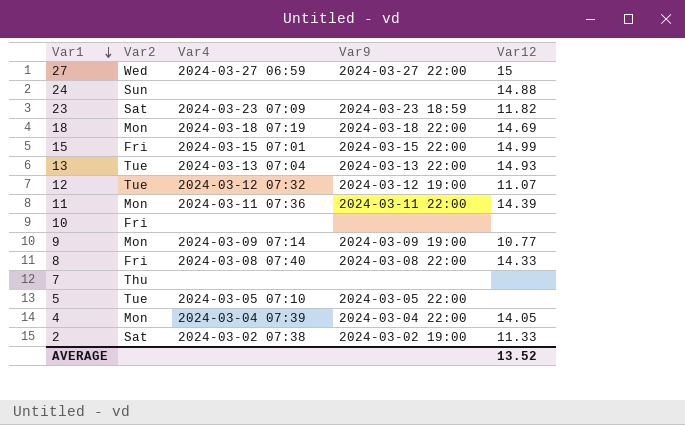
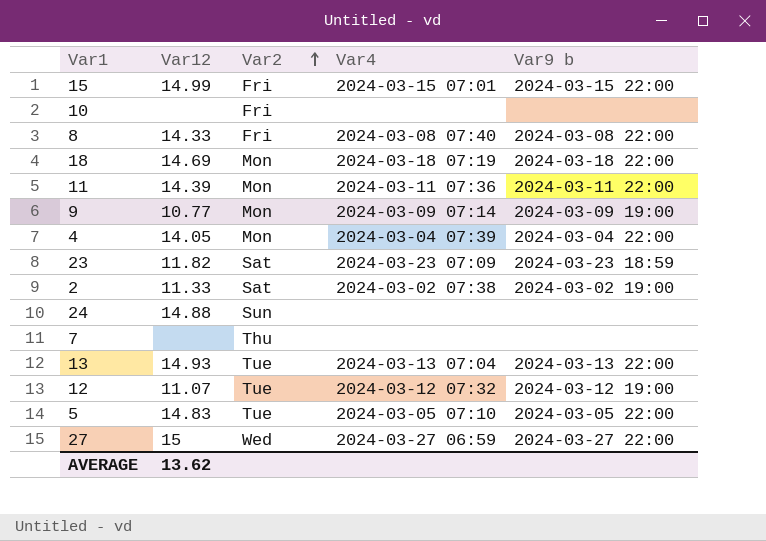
row order: Var1 descending -> Var2 ascending
column Var12 | position: 5 -> 2
column name: Var9 -> Var9 b
5 | Var12: none -> 14.83
AVERAGE | Var12: 13.52 -> 13.62

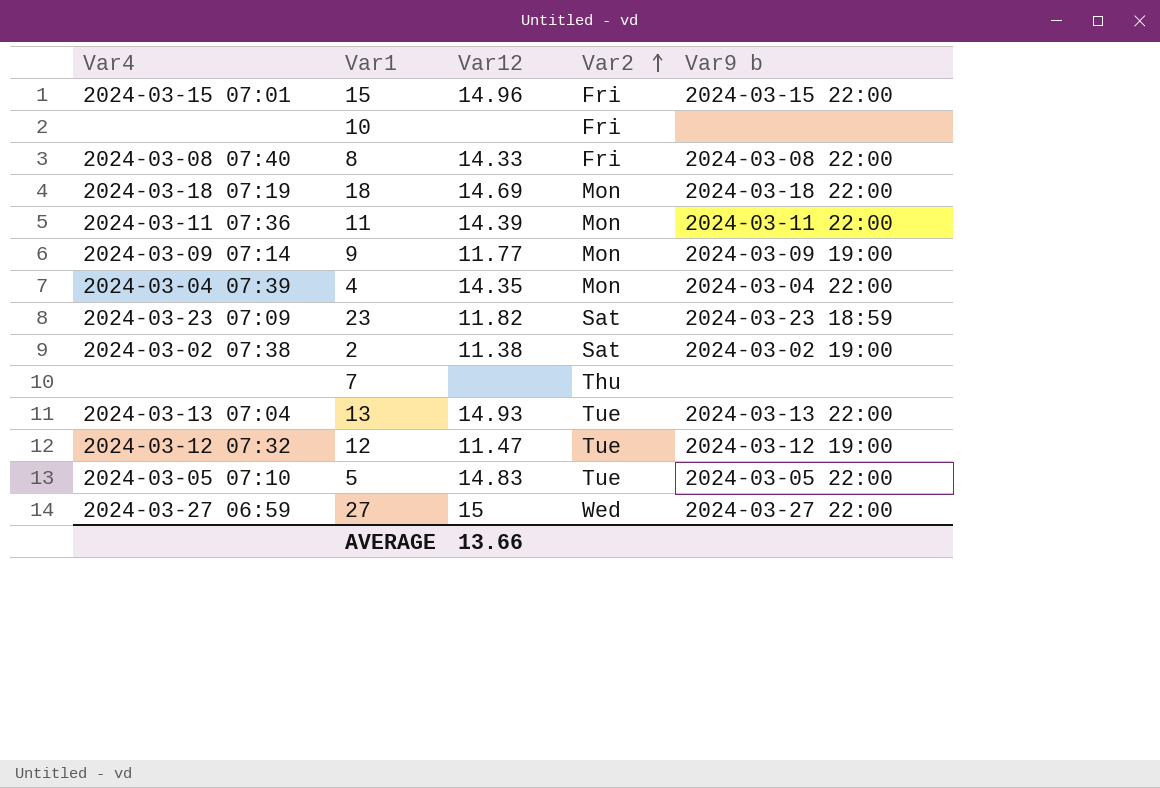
column Var4 | position: 4 -> 1
row 24: 14.88 | Sun | none | none -> none
15 | Var12: 14.99 -> 14.96
9 | Var12: 10.77 -> 11.77
4 | Var12: 14.05 -> 14.35
2 | Var12: 11.33 -> 11.38
12 | Var12: 11.07 -> 11.47
AVERAGE | Var12: 13.62 -> 13.66

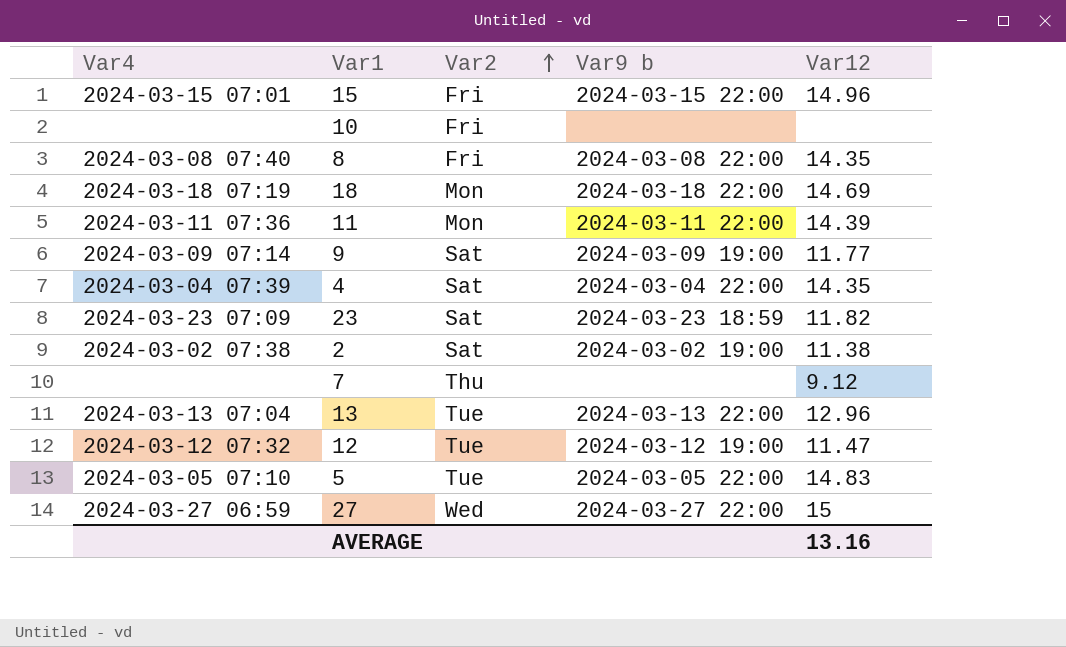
column Var12 | position: 3 -> 5
8 | Var12: 14.33 -> 14.35
9 | Var2: Mon -> Sat
4 | Var2: Mon -> Sat
7 | Var12: none -> 9.12
13 | Var12: 14.93 -> 12.96
AVERAGE | Var12: 13.66 -> 13.16

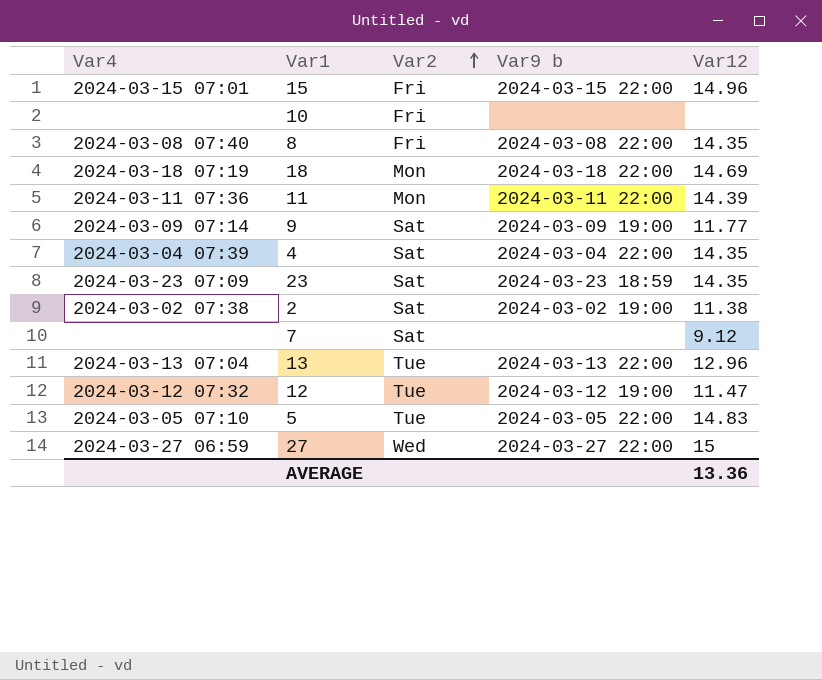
23 | Var12: 11.82 -> 14.35
7 | Var2: Thu -> Sat
AVERAGE | Var12: 13.16 -> 13.36

